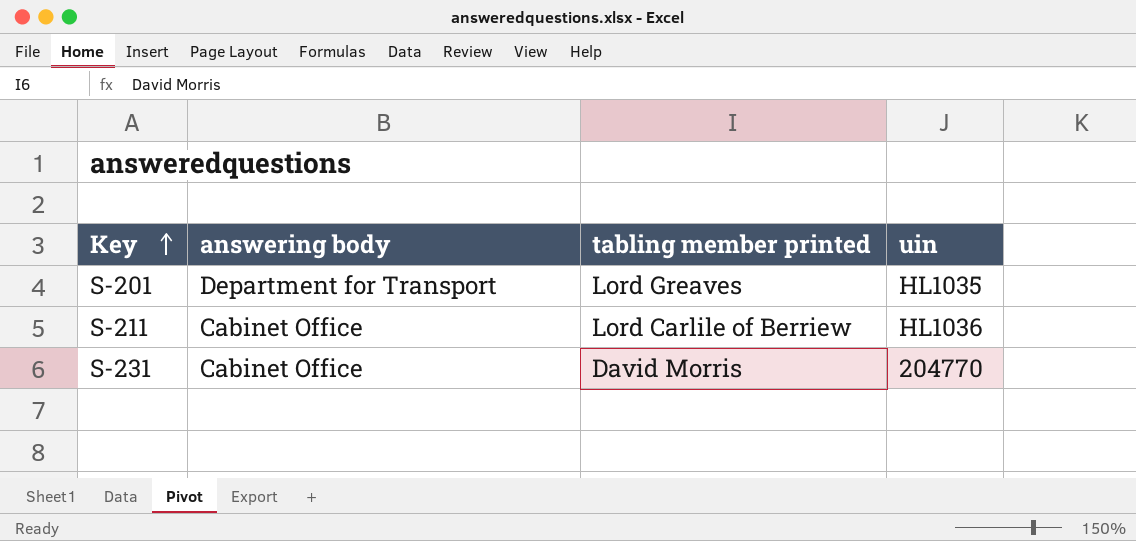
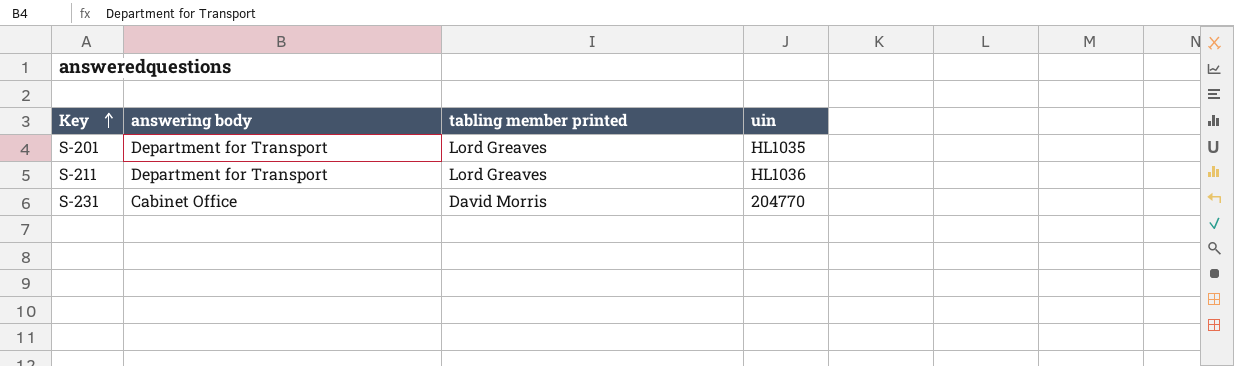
S-211 | answering body: Cabinet Office -> Department for Transport
S-211 | tabling member printed: Lord Carlile of Berriew -> Lord Greaves

